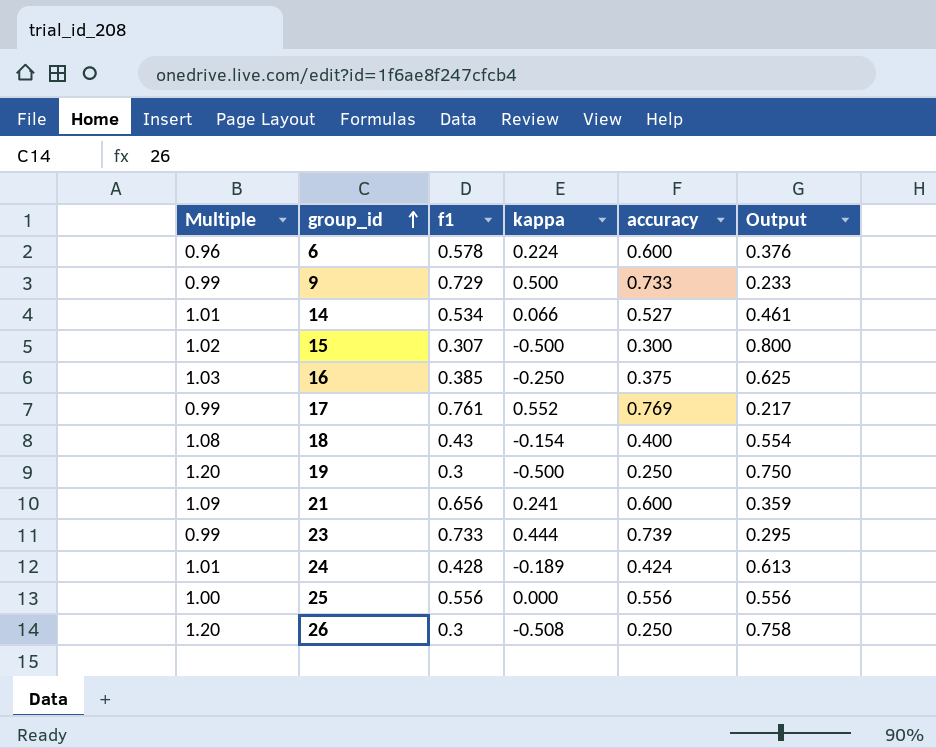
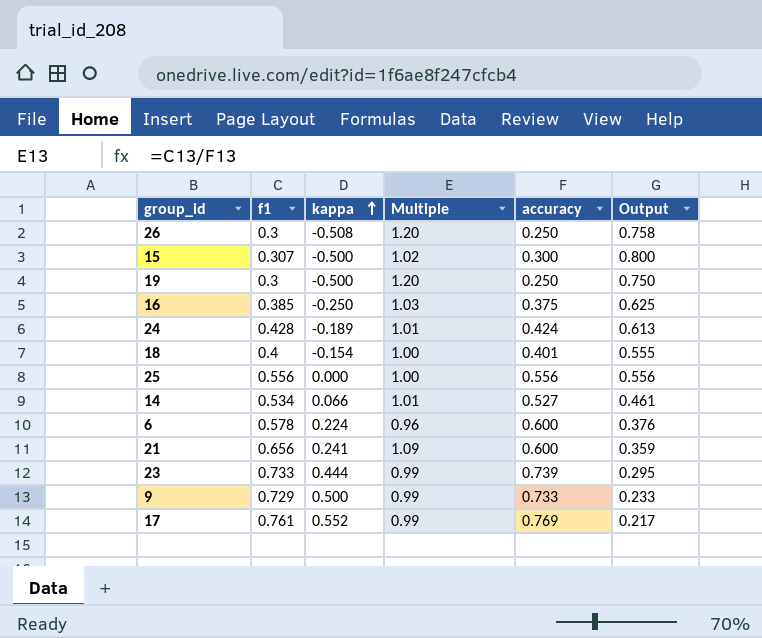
row order: group_id ascending -> kappa ascending
column Multiple | position: 1 -> 4
18 | f1: 0.43 -> 0.4
18 | Multiple: 1.08 -> 1.00
18 | accuracy: 0.400 -> 0.401
18 | Output: 0.554 -> 0.555

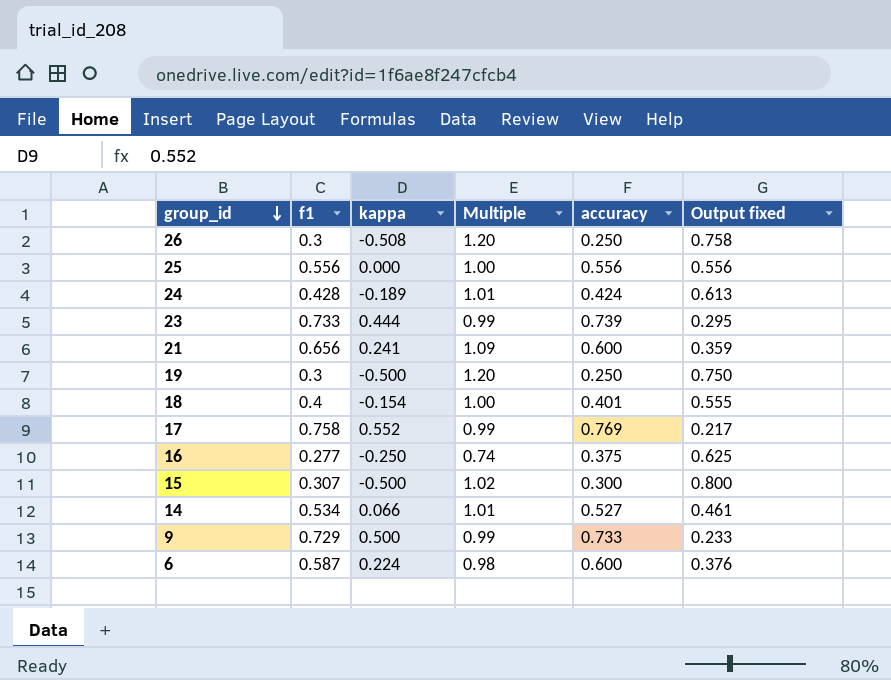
row order: kappa ascending -> group_id descending
column name: Output -> Output fixed
17 | f1: 0.761 -> 0.758
16 | f1: 0.385 -> 0.277
16 | Multiple: 1.03 -> 0.74
6 | f1: 0.578 -> 0.587
6 | Multiple: 0.96 -> 0.98

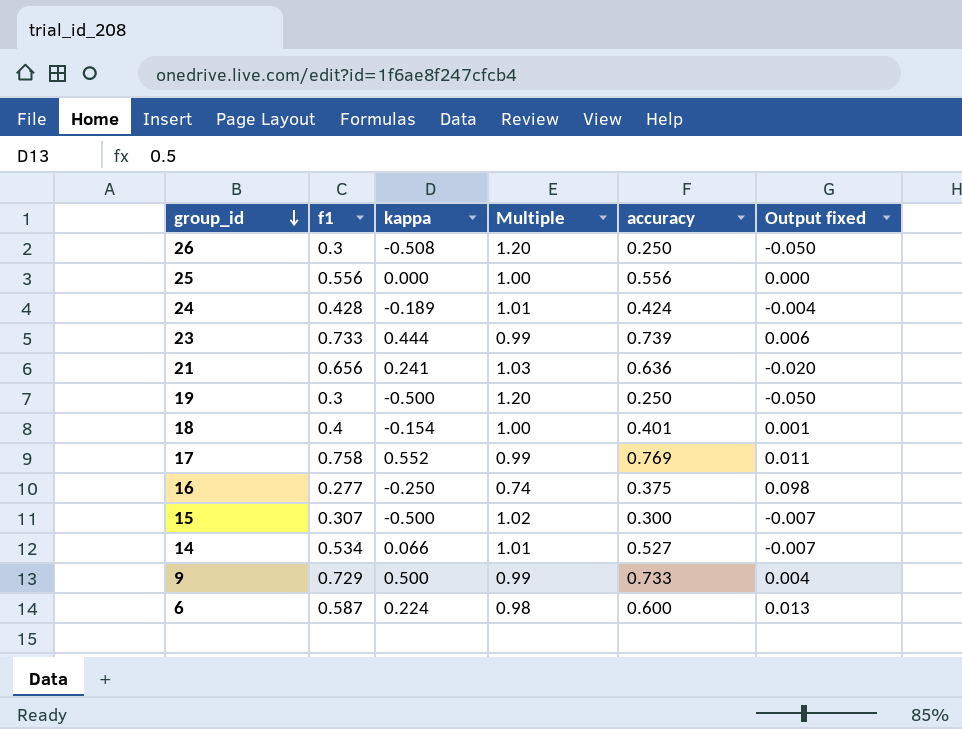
column Output fixed | formula: [accuracy] - [kappa] -> [accuracy] - [f1]
21 | Multiple: 1.09 -> 1.03
21 | accuracy: 0.600 -> 0.636

